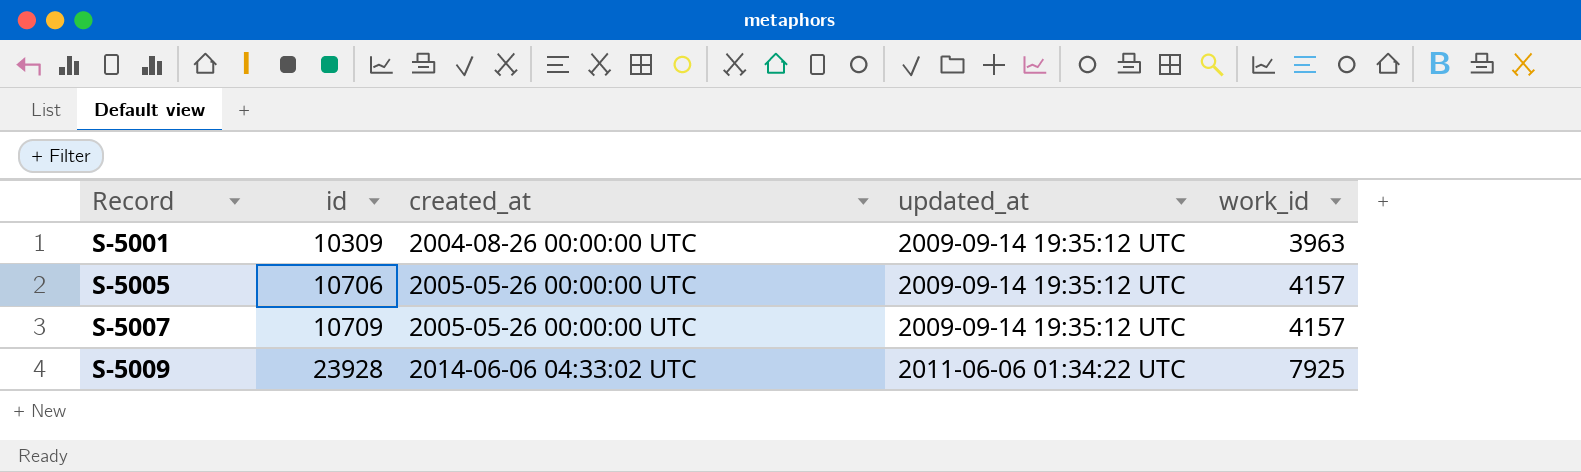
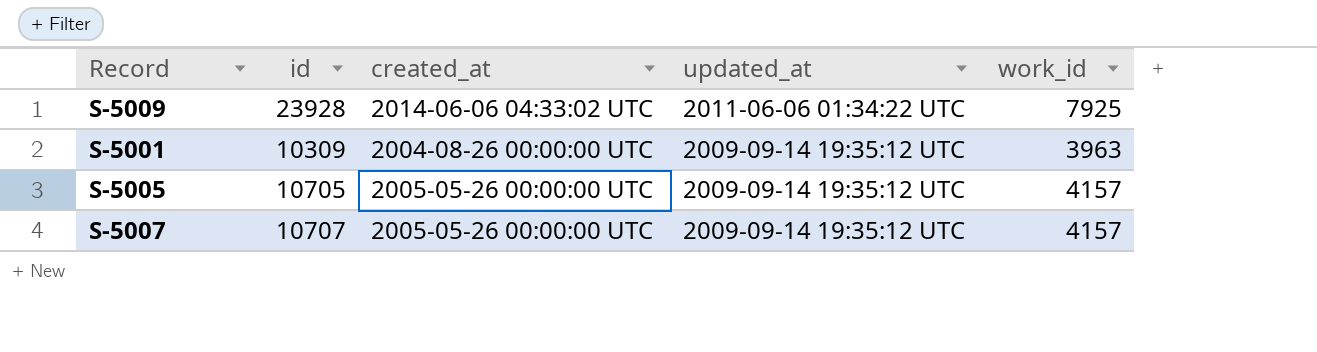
row order: Record ascending -> updated_at descending
S-5005 | id: 10706 -> 10705
S-5007 | id: 10709 -> 10707

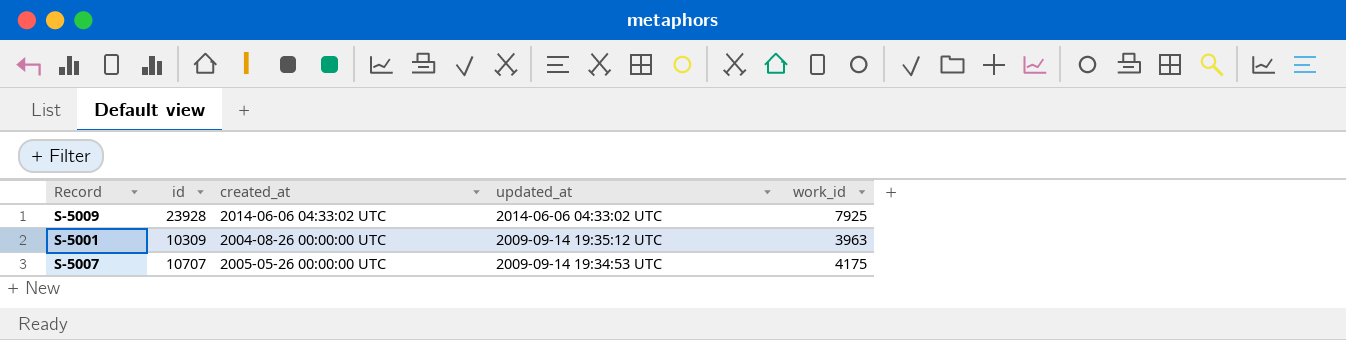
row S-5005: 10705 | 2005-05-26 00:00:00 UTC | 2009-09-14 19:35:12 UTC | 4157 -> none
S-5009 | updated_at: 2011-06-06 01:34:22 UTC -> 2014-06-06 04:33:02 UTC
S-5007 | updated_at: 2009-09-14 19:35:12 UTC -> 2009-09-14 19:34:53 UTC
S-5007 | work_id: 4157 -> 4175

